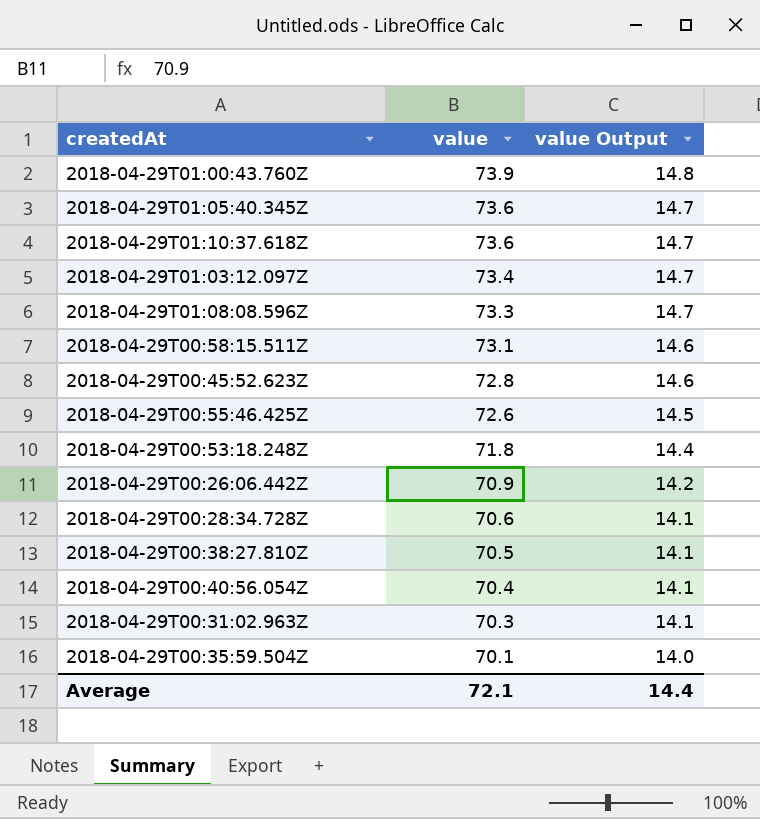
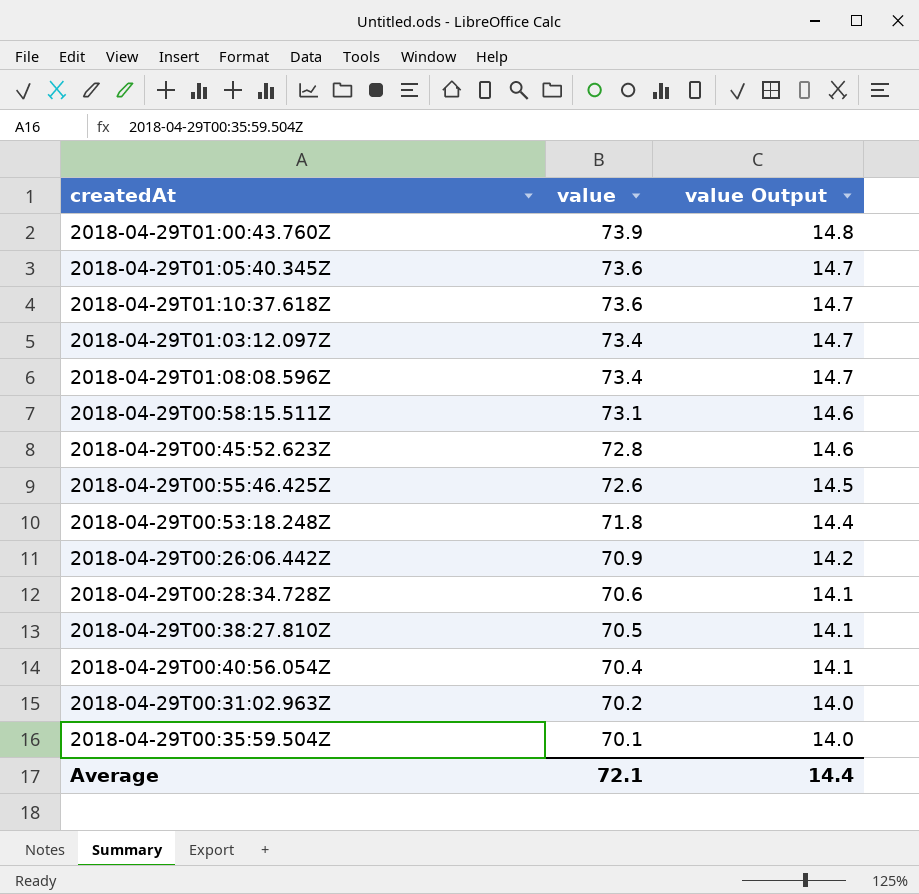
2018-04-29T01:08:08.596Z | value: 73.3 -> 73.4
2018-04-29T00:31:02.963Z | value: 70.3 -> 70.2
2018-04-29T00:31:02.963Z | value Output: 14.1 -> 14.0

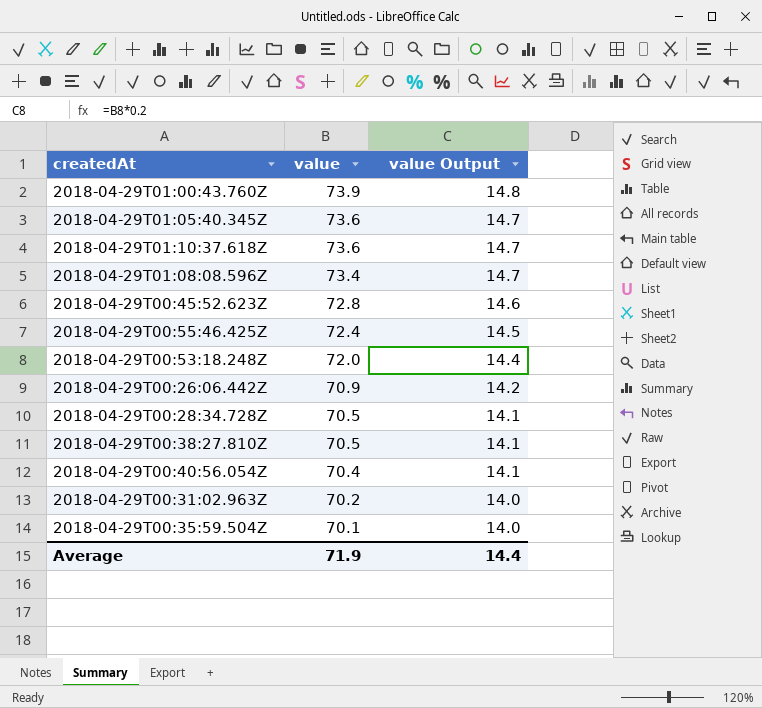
row 2018-04-29T01:03:12.097Z: 73.4 | 14.7 -> none
row 2018-04-29T00:58:15.511Z: 73.1 | 14.6 -> none
2018-04-29T00:55:46.425Z | value: 72.6 -> 72.4
2018-04-29T00:53:18.248Z | value: 71.8 -> 72.0
2018-04-29T00:28:34.728Z | value: 70.6 -> 70.5
Average | value: 72.1 -> 71.9

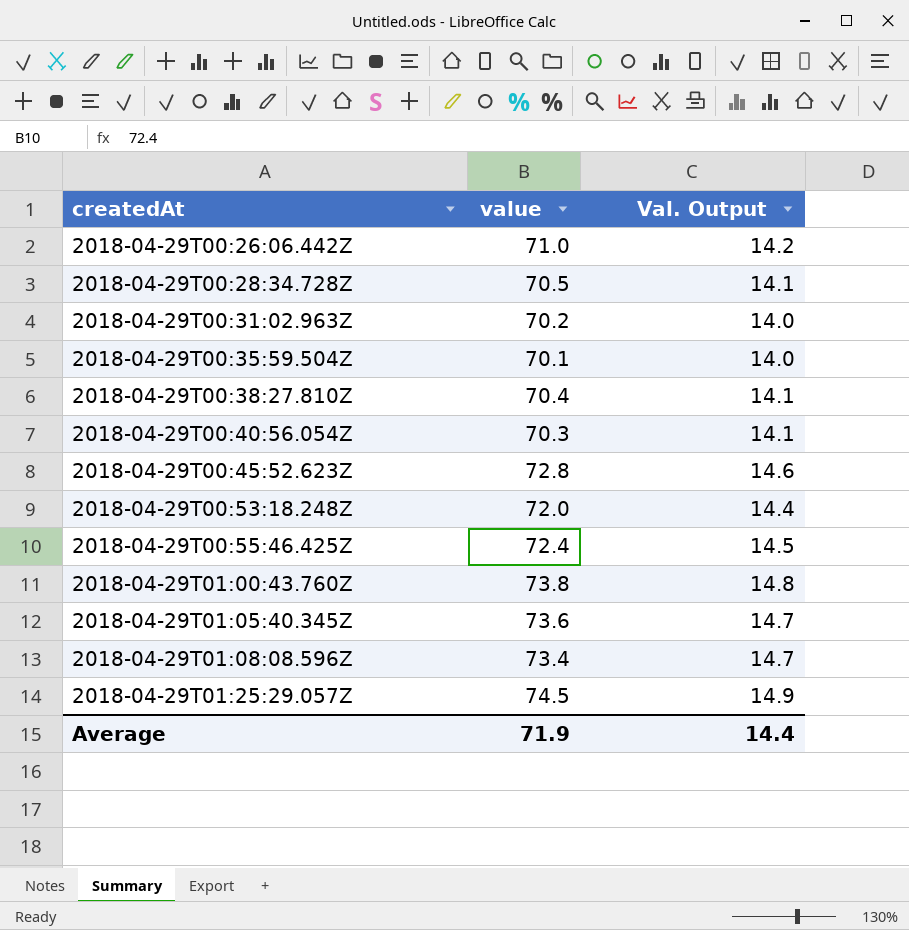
row order: value descending -> createdAt ascending
column name: value Output -> Val. Output
row 2018-04-29T01:10:37.618Z: 73.6 | 14.7 -> none
2018-04-29T00:26:06.442Z | value: 70.9 -> 71.0
2018-04-29T00:38:27.810Z | value: 70.5 -> 70.4
2018-04-29T00:40:56.054Z | value: 70.4 -> 70.3
2018-04-29T01:00:43.760Z | value: 73.9 -> 73.8
row 2018-04-29T01:25:29.057Z: none -> 74.5 | 14.9

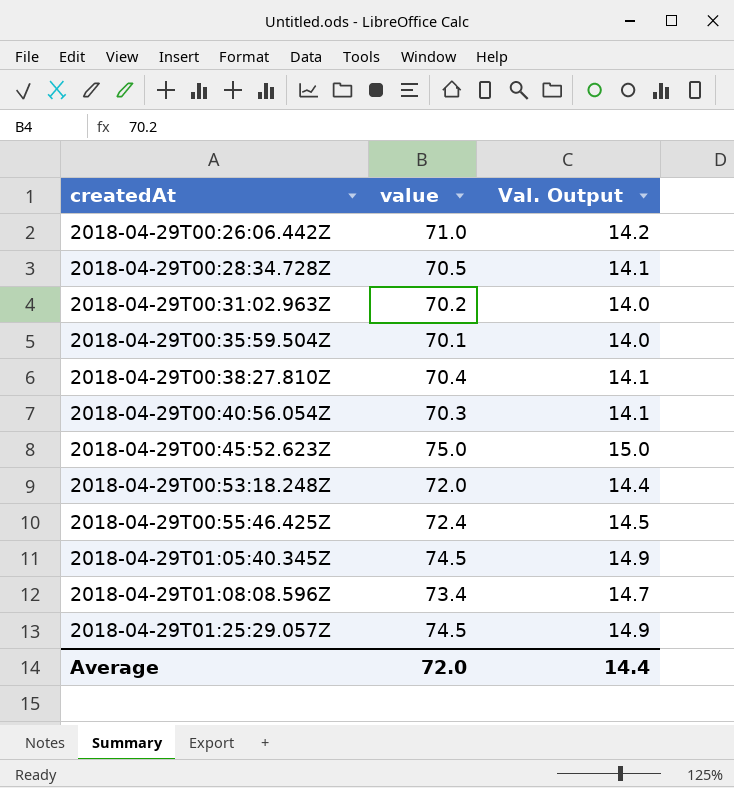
row 2018-04-29T01:00:43.760Z: 73.8 | 14.8 -> none
2018-04-29T00:45:52.623Z | value: 72.8 -> 75.0
2018-04-29T00:45:52.623Z | Val. Output: 14.6 -> 15.0
2018-04-29T01:05:40.345Z | value: 73.6 -> 74.5
2018-04-29T01:05:40.345Z | Val. Output: 14.7 -> 14.9
Average | value: 71.9 -> 72.0

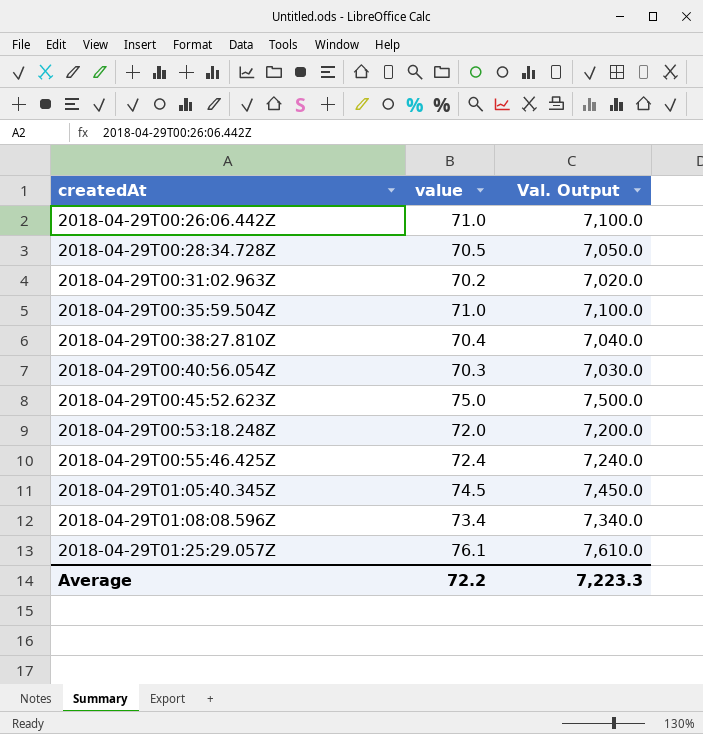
column Val. Output | formula: [value] * 0.2 -> [value] * 100
2018-04-29T00:35:59.504Z | value: 70.1 -> 71.0
2018-04-29T01:25:29.057Z | value: 74.5 -> 76.1
Average | value: 72.0 -> 72.2
Average | Val. Output: 14.4 -> 7,223.3

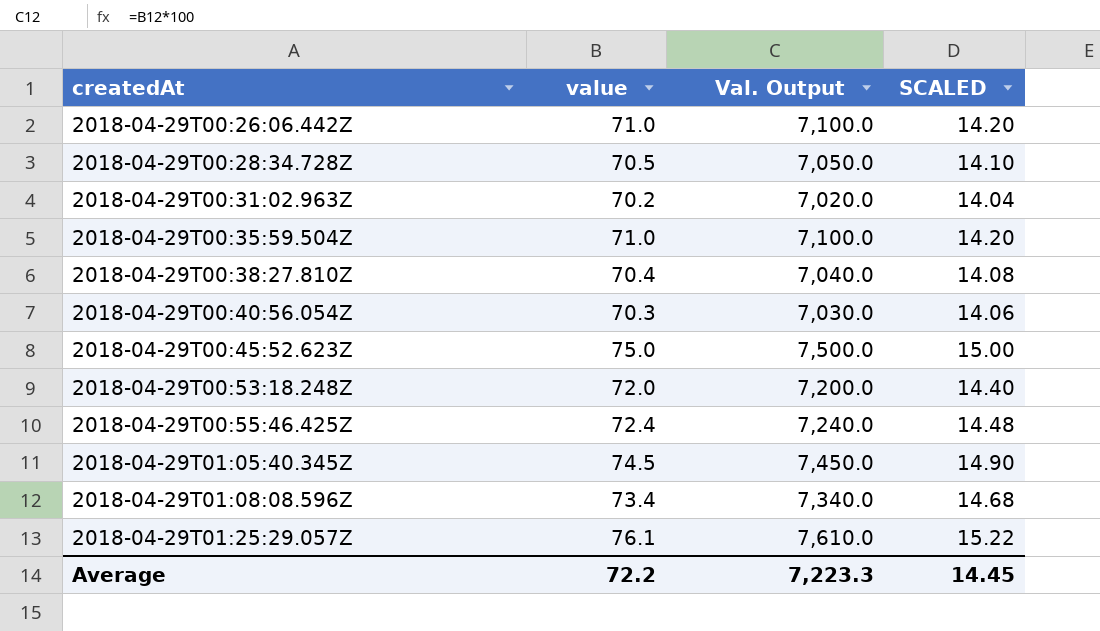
column SCALED | formula: none -> [value] * 0.2

